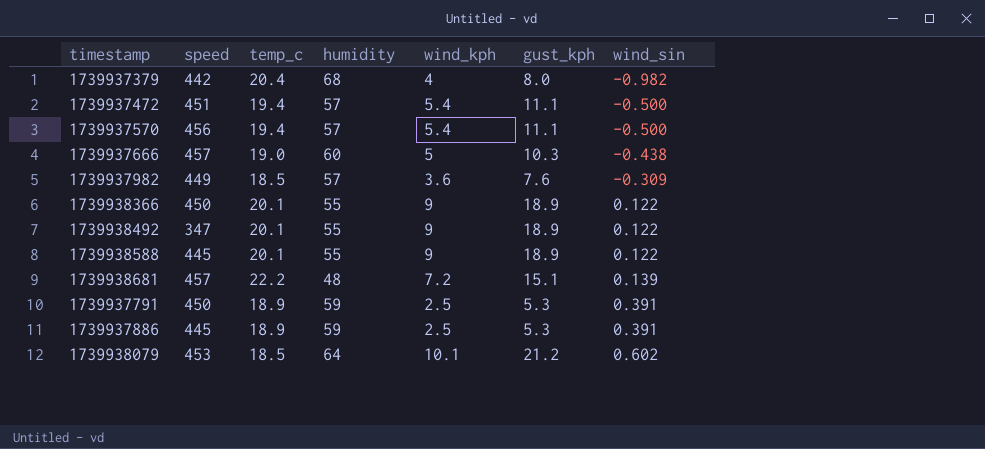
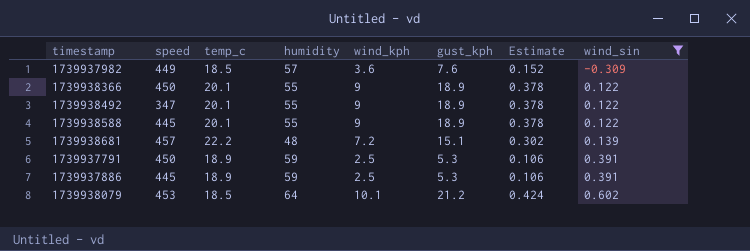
filter: none -> wind_sin >= -0.309
column Estimate | formula: none -> [gust_kph] * 0.02

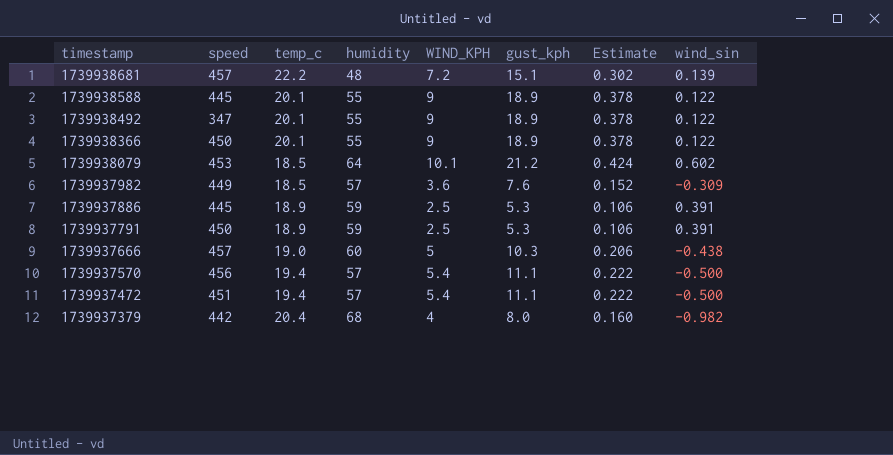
filter: wind_sin >= -0.309 -> none
row order: wind_sin ascending -> timestamp descending
column name: wind_kph -> WIND_KPH

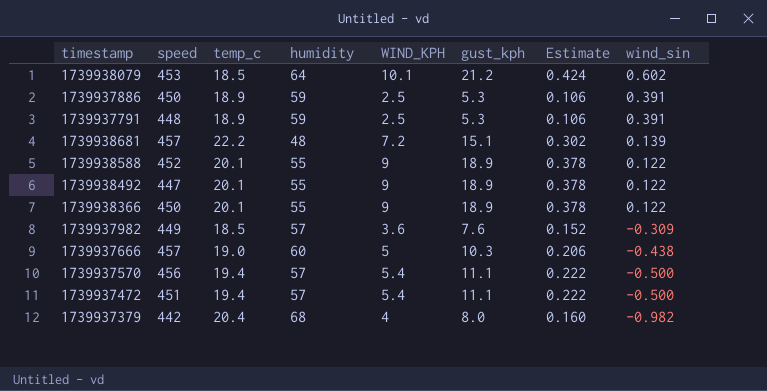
row order: timestamp descending -> wind_sin descending
1739937886 | speed: 445 -> 450
1739937791 | speed: 450 -> 448
1739938588 | speed: 445 -> 452
1739938492 | speed: 347 -> 447

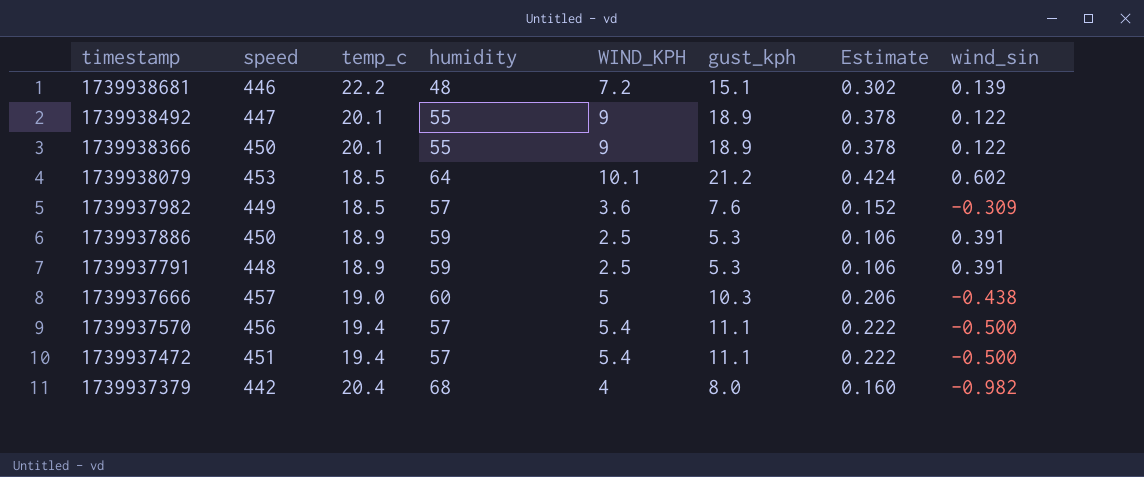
row order: wind_sin descending -> timestamp descending
row 1739938588: 452 | 20.1 | 55 | 9 | 18.9 | 0.378 | 0.122 -> none
1739938681 | speed: 457 -> 446

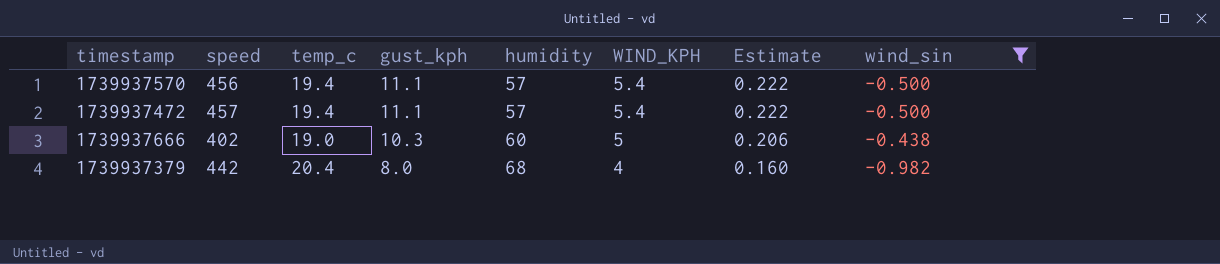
filter: none -> wind_sin <= -0.438
row order: timestamp descending -> gust_kph descending
column gust_kph | position: 6 -> 4
1739937472 | speed: 451 -> 457
1739937666 | speed: 457 -> 402

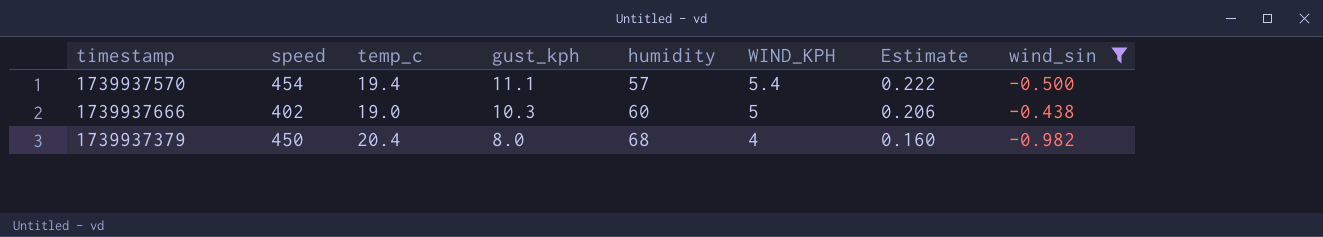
row 1739937472: 457 | 19.4 | 11.1 | 57 | 5.4 | 0.222 | -0.500 -> none
1739937570 | speed: 456 -> 454
1739937379 | speed: 442 -> 450

